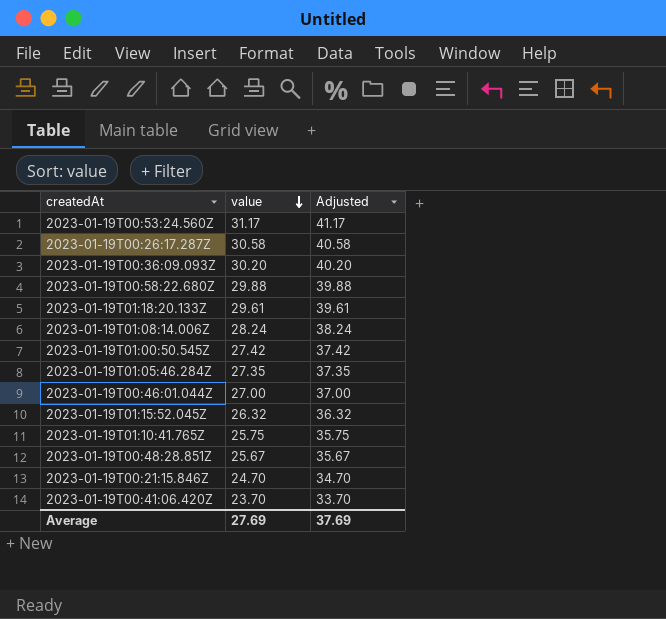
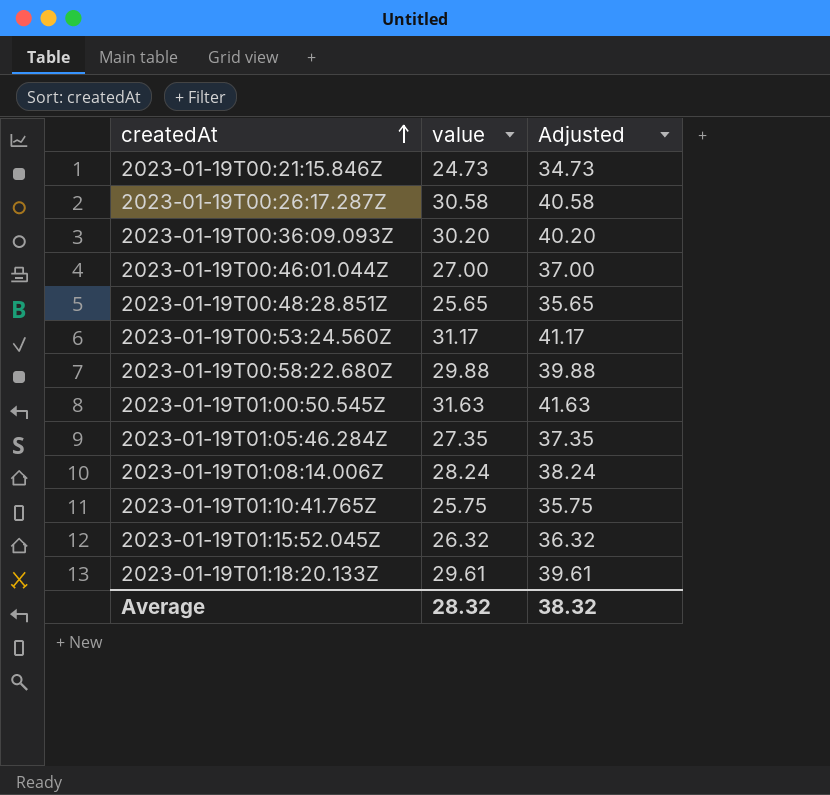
row order: value descending -> createdAt ascending
row 2023-01-19T00:41:06.420Z: 23.70 | 33.70 -> none
2023-01-19T00:21:15.846Z | value: 24.70 -> 24.73
2023-01-19T00:21:15.846Z | Adjusted: 34.70 -> 34.73
2023-01-19T00:48:28.851Z | value: 25.67 -> 25.65
2023-01-19T00:48:28.851Z | Adjusted: 35.67 -> 35.65
2023-01-19T01:00:50.545Z | value: 27.42 -> 31.63
2023-01-19T01:00:50.545Z | Adjusted: 37.42 -> 41.63
Average | value: 27.69 -> 28.32
Average | Adjusted: 37.69 -> 38.32

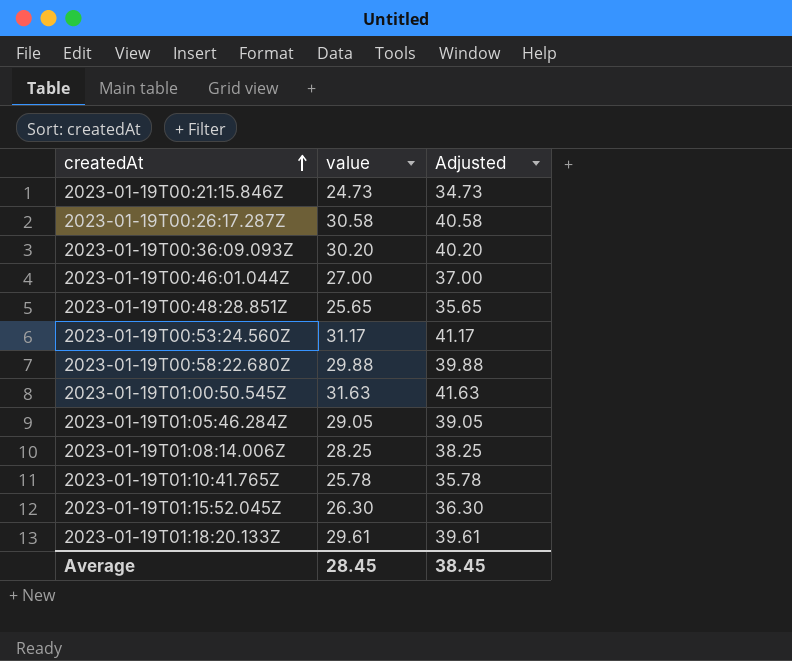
2023-01-19T01:05:46.284Z | value: 27.35 -> 29.05
2023-01-19T01:05:46.284Z | Adjusted: 37.35 -> 39.05
2023-01-19T01:08:14.006Z | value: 28.24 -> 28.25
2023-01-19T01:08:14.006Z | Adjusted: 38.24 -> 38.25
2023-01-19T01:10:41.765Z | value: 25.75 -> 25.78
2023-01-19T01:10:41.765Z | Adjusted: 35.75 -> 35.78
2023-01-19T01:15:52.045Z | value: 26.32 -> 26.30
2023-01-19T01:15:52.045Z | Adjusted: 36.32 -> 36.30
Average | value: 28.32 -> 28.45
Average | Adjusted: 38.32 -> 38.45

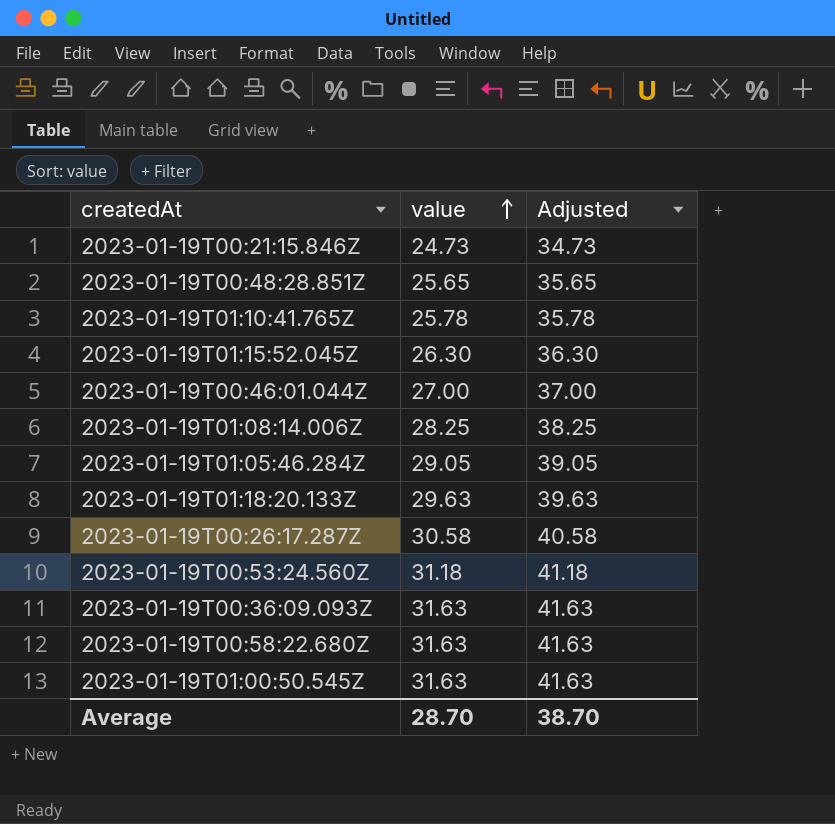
row order: createdAt ascending -> value ascending
2023-01-19T01:18:20.133Z | value: 29.61 -> 29.63
2023-01-19T01:18:20.133Z | Adjusted: 39.61 -> 39.63
2023-01-19T00:53:24.560Z | value: 31.17 -> 31.18
2023-01-19T00:53:24.560Z | Adjusted: 41.17 -> 41.18
2023-01-19T00:36:09.093Z | value: 30.20 -> 31.63
2023-01-19T00:36:09.093Z | Adjusted: 40.20 -> 41.63
2023-01-19T00:58:22.680Z | value: 29.88 -> 31.63
2023-01-19T00:58:22.680Z | Adjusted: 39.88 -> 41.63
Average | value: 28.45 -> 28.70
Average | Adjusted: 38.45 -> 38.70

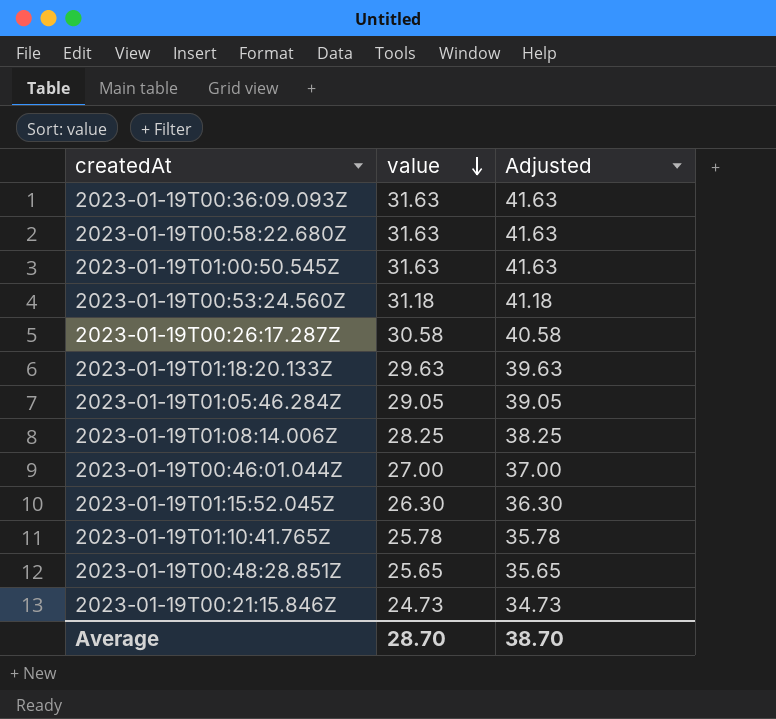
row order: value ascending -> value descending

